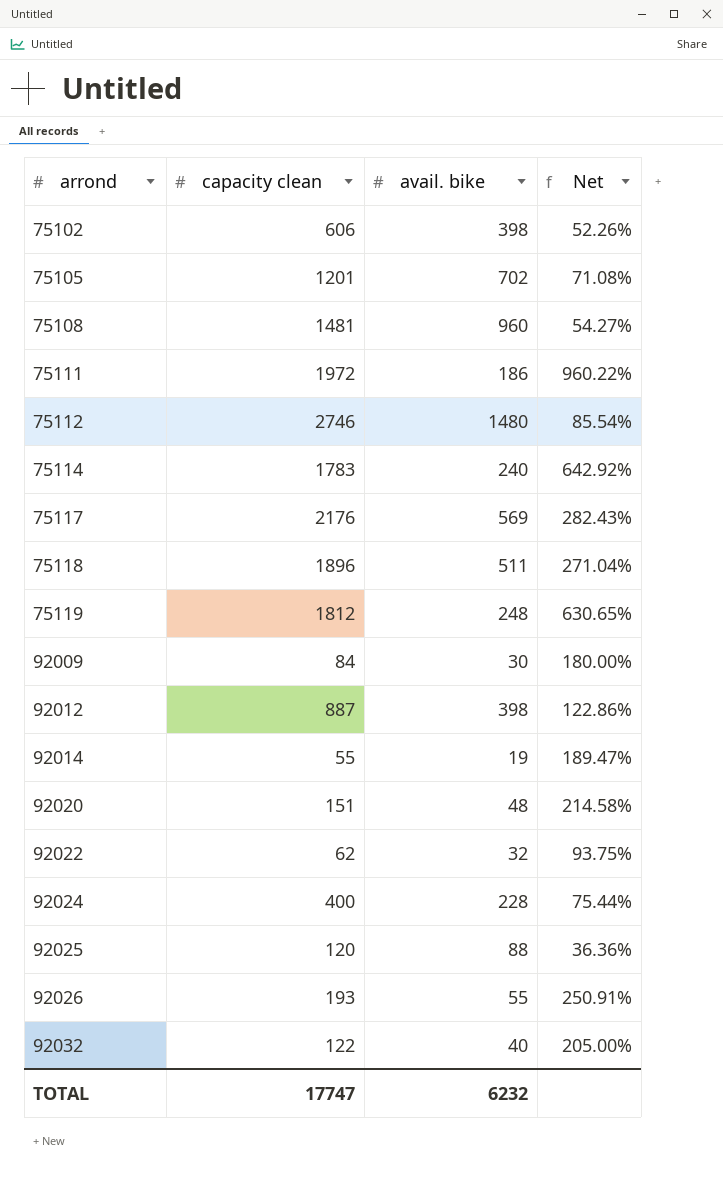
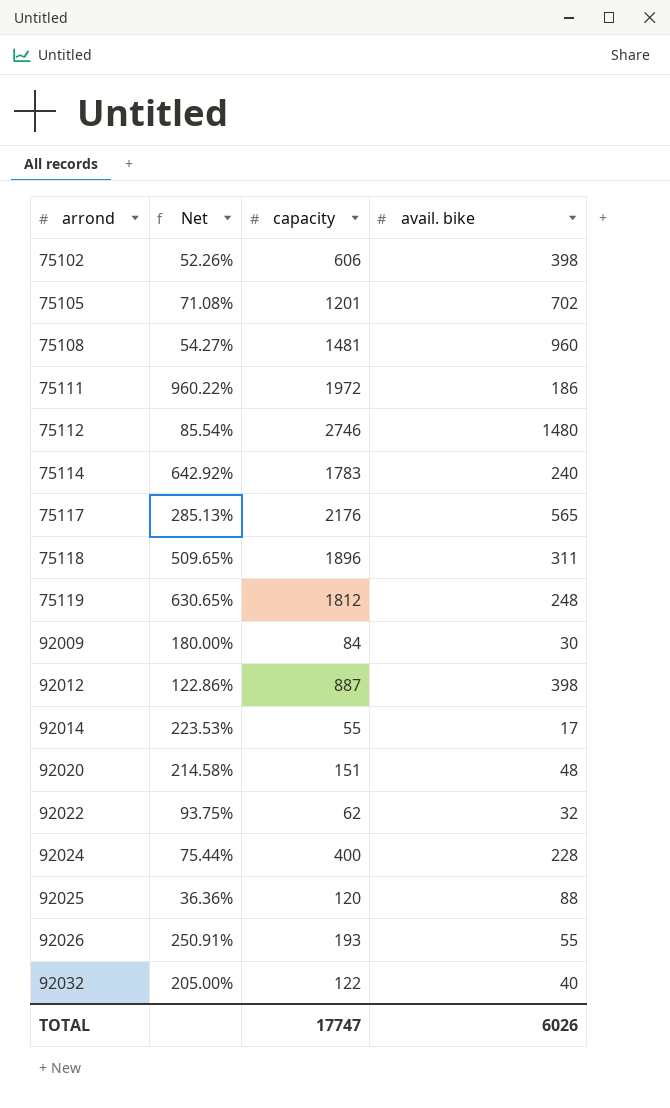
column Net | position: 4 -> 2
column name: capacity clean -> capacity
75117 | Net: 282.43% -> 285.13%
75117 | avail. bike: 569 -> 565
75118 | Net: 271.04% -> 509.65%
75118 | avail. bike: 511 -> 311
92014 | Net: 189.47% -> 223.53%
92014 | avail. bike: 19 -> 17
TOTAL | avail. bike: 6232 -> 6026

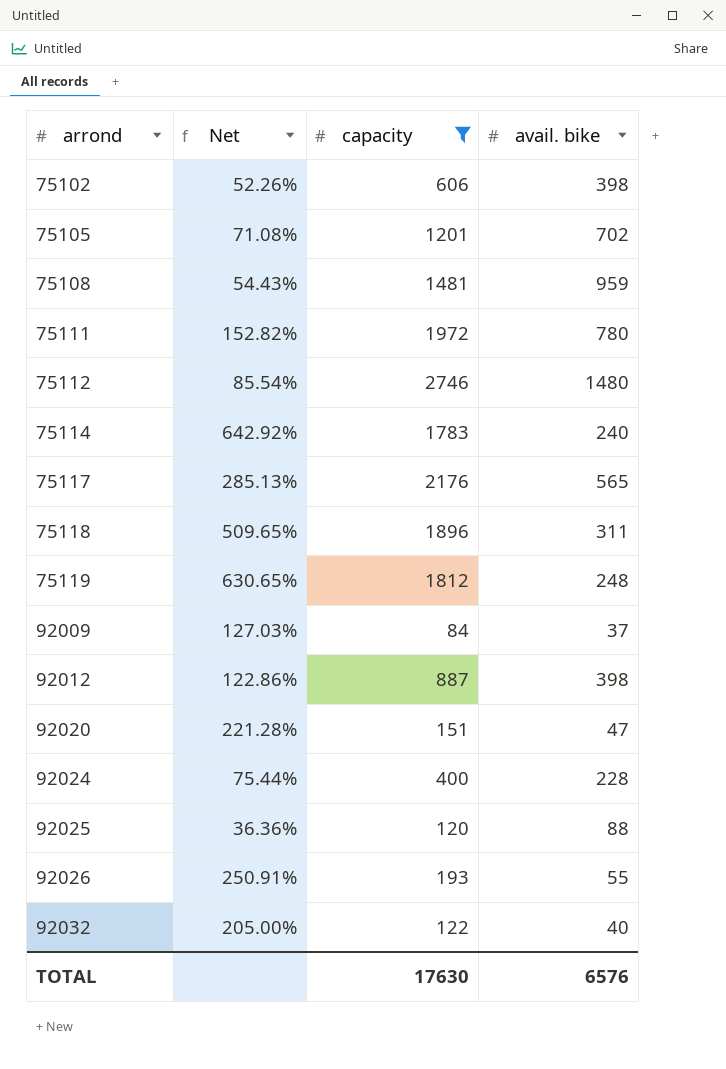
filter: none -> capacity >= 84
75108 | Net: 54.27% -> 54.43%
75108 | avail. bike: 960 -> 959
75111 | Net: 960.22% -> 152.82%
75111 | avail. bike: 186 -> 780
92009 | Net: 180.00% -> 127.03%
92009 | avail. bike: 30 -> 37
92020 | Net: 214.58% -> 221.28%
92020 | avail. bike: 48 -> 47
TOTAL | capacity: 17747 -> 17630
TOTAL | avail. bike: 6026 -> 6576

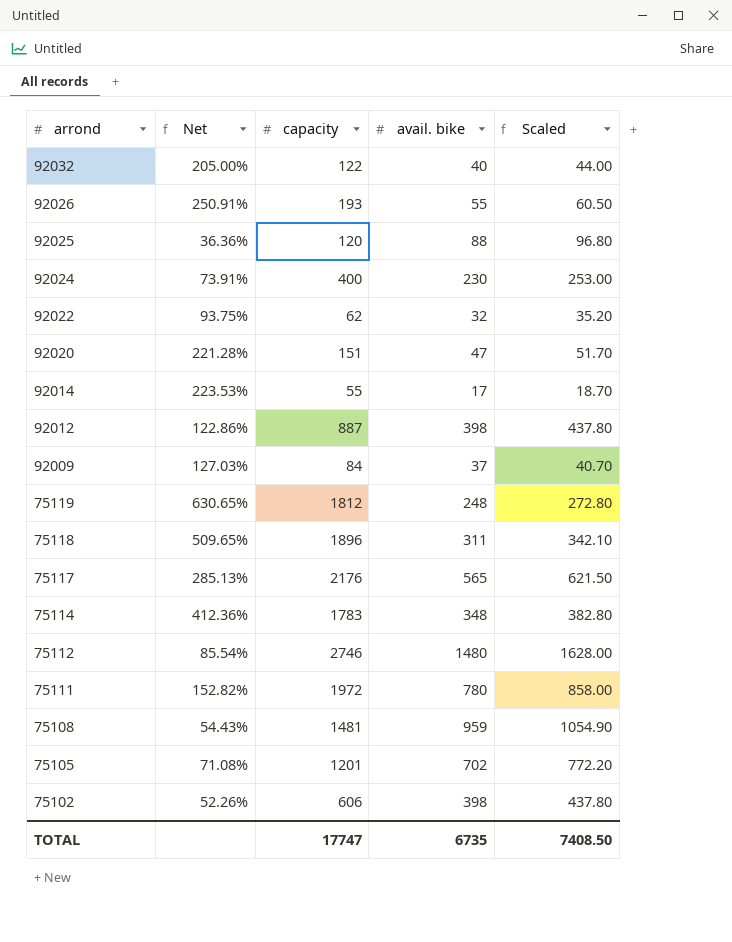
filter: capacity >= 84 -> none
row order: arrond ascending -> arrond descending
column Scaled | formula: none -> [avail. bike] * 1.1
92024 | Net: 75.44% -> 73.91%
92024 | avail. bike: 228 -> 230
75114 | Net: 642.92% -> 412.36%
75114 | avail. bike: 240 -> 348
TOTAL | capacity: 17630 -> 17747
TOTAL | avail. bike: 6576 -> 6735

